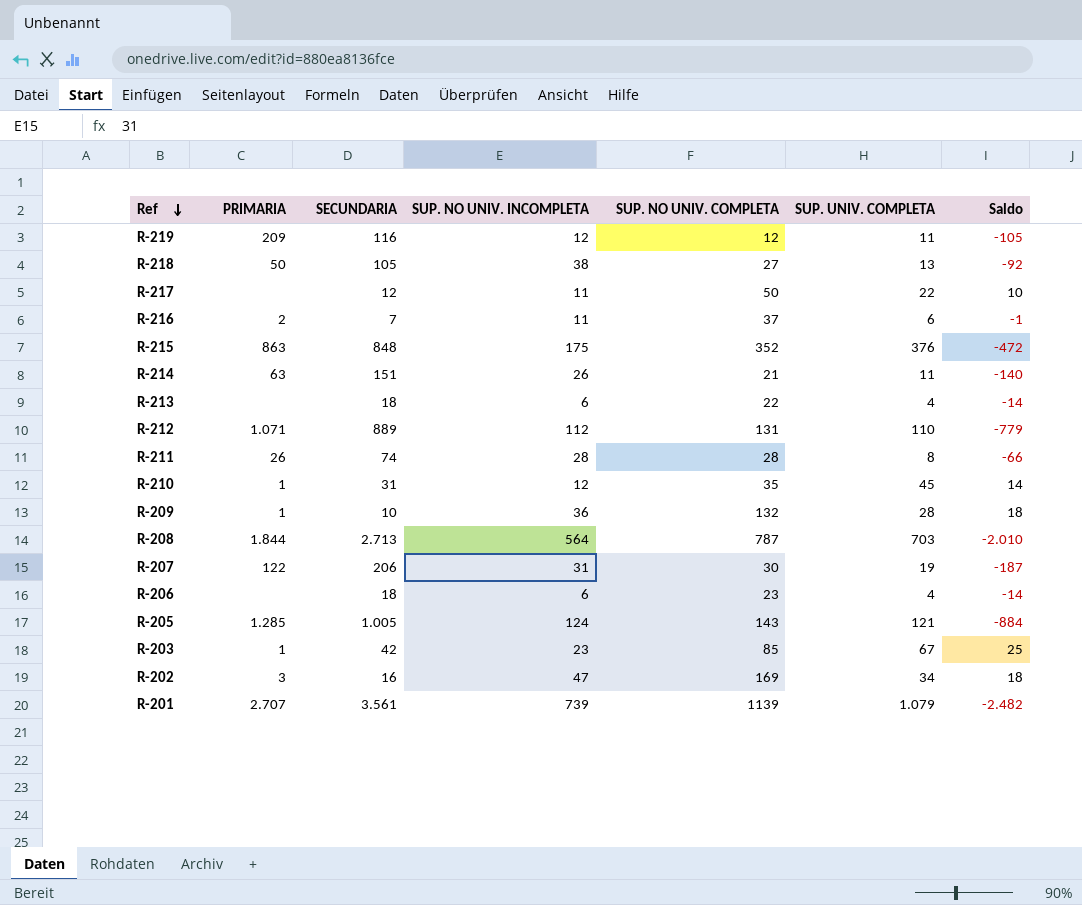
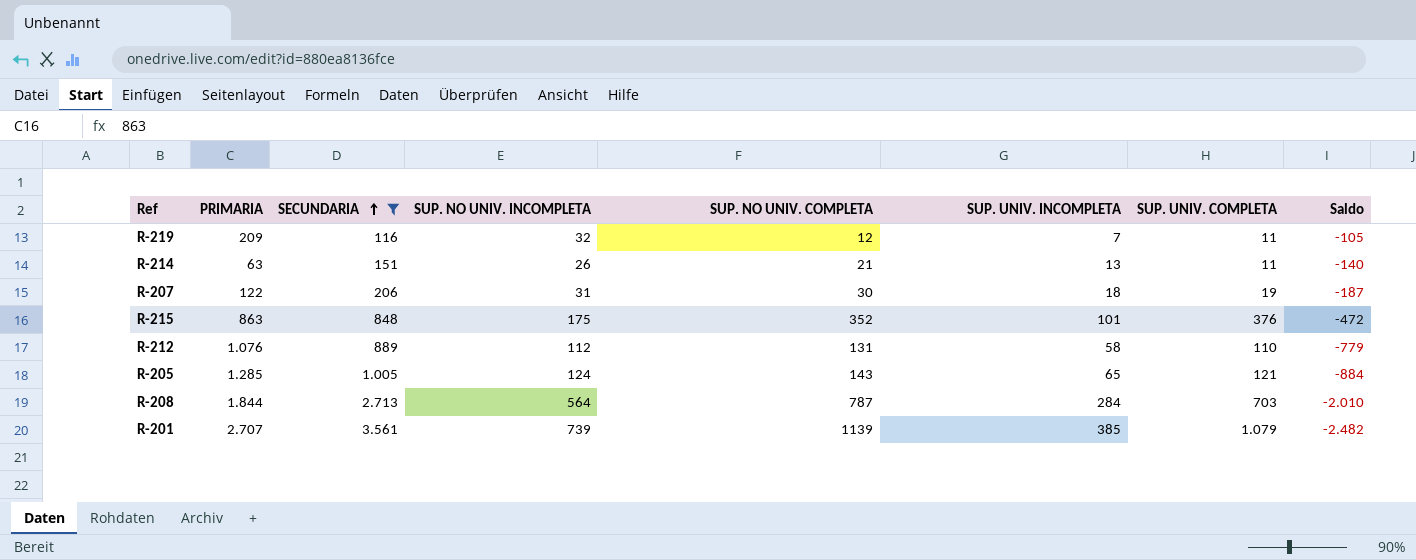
filter: none -> SECUNDARIA >= 116
row order: Ref descending -> SECUNDARIA ascending
column SUP. UNIV. INCOMPLETA | position: none -> 6
R-219 | SUP. NO UNIV. INCOMPLETA: 12 -> 32
R-212 | PRIMARIA: 1.071 -> 1.076

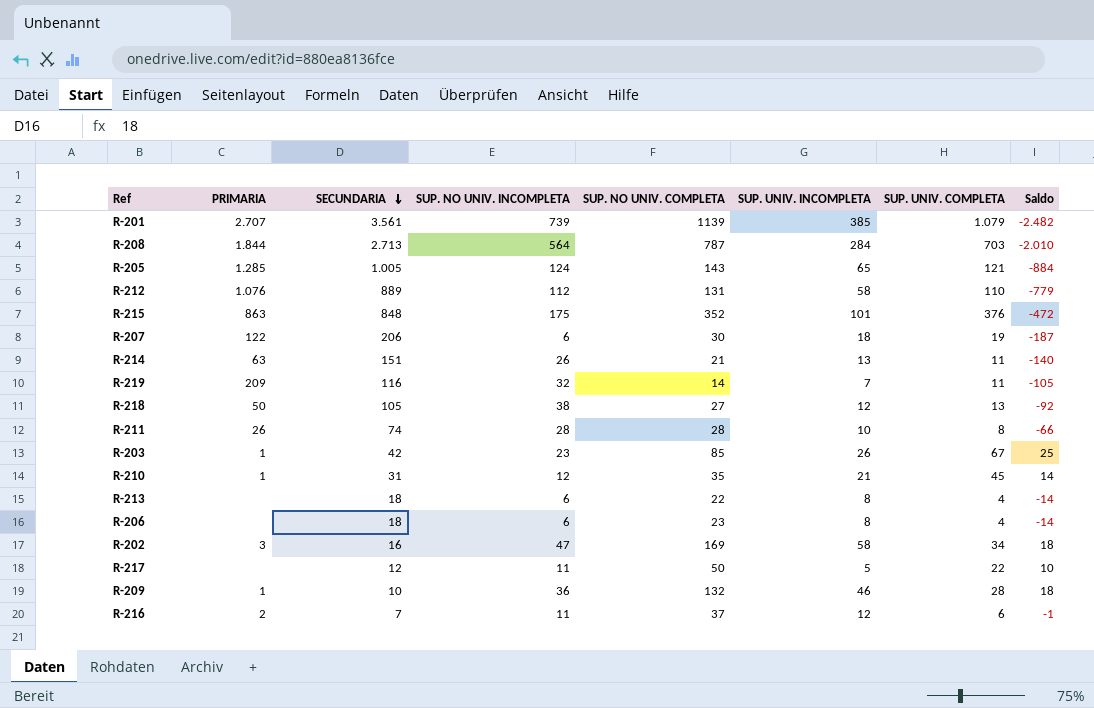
filter: SECUNDARIA >= 116 -> none
row order: SECUNDARIA ascending -> SECUNDARIA descending
R-207 | SUP. NO UNIV. INCOMPLETA: 31 -> 6
R-219 | SUP. NO UNIV. COMPLETA: 12 -> 14

